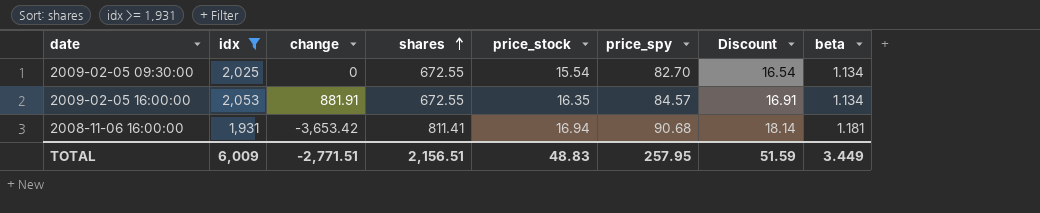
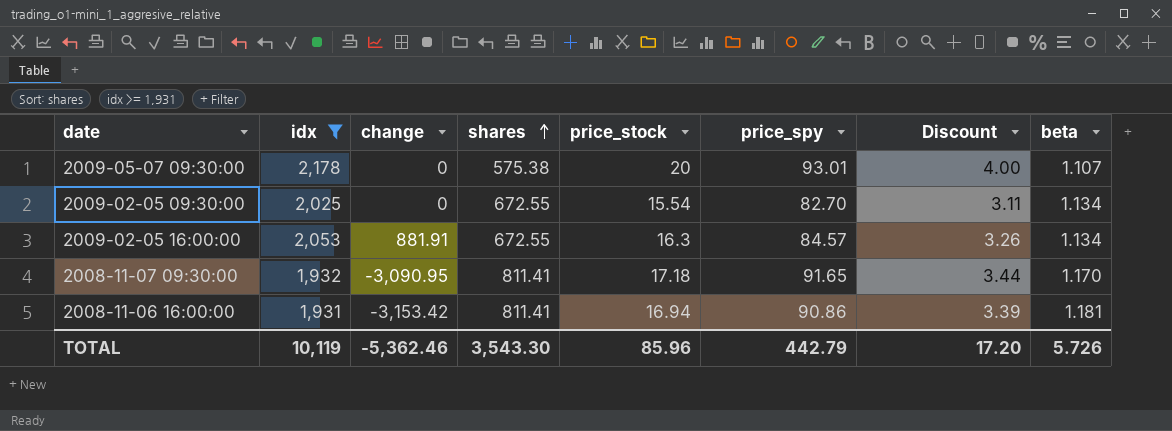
column Discount | formula: [price_spy] * 0.2 -> [price_stock] * 0.2
row 2009-05-07 09:30:00: none -> 2,178 | 0 | 575.38 | 20 | 93.01 | 4.00 | 1.107
2009-02-05 16:00:00 | price_stock: 16.35 -> 16.3
row 2008-11-07 09:30:00: none -> 1,932 | -3,090.95 | 811.41 | 17.18 | 91.65 | 3.44 | 1.170
2008-11-06 16:00:00 | change: -3,653.42 -> -3,153.42
2008-11-06 16:00:00 | price_spy: 90.68 -> 90.86
TOTAL | idx: 6,009 -> 10,119
TOTAL | change: -2,771.51 -> -5,362.46
TOTAL | shares: 2,156.51 -> 3,543.30
TOTAL | price_stock: 48.83 -> 85.96
TOTAL | price_spy: 257.95 -> 442.79
TOTAL | Discount: 51.59 -> 17.20
TOTAL | beta: 3.449 -> 5.726

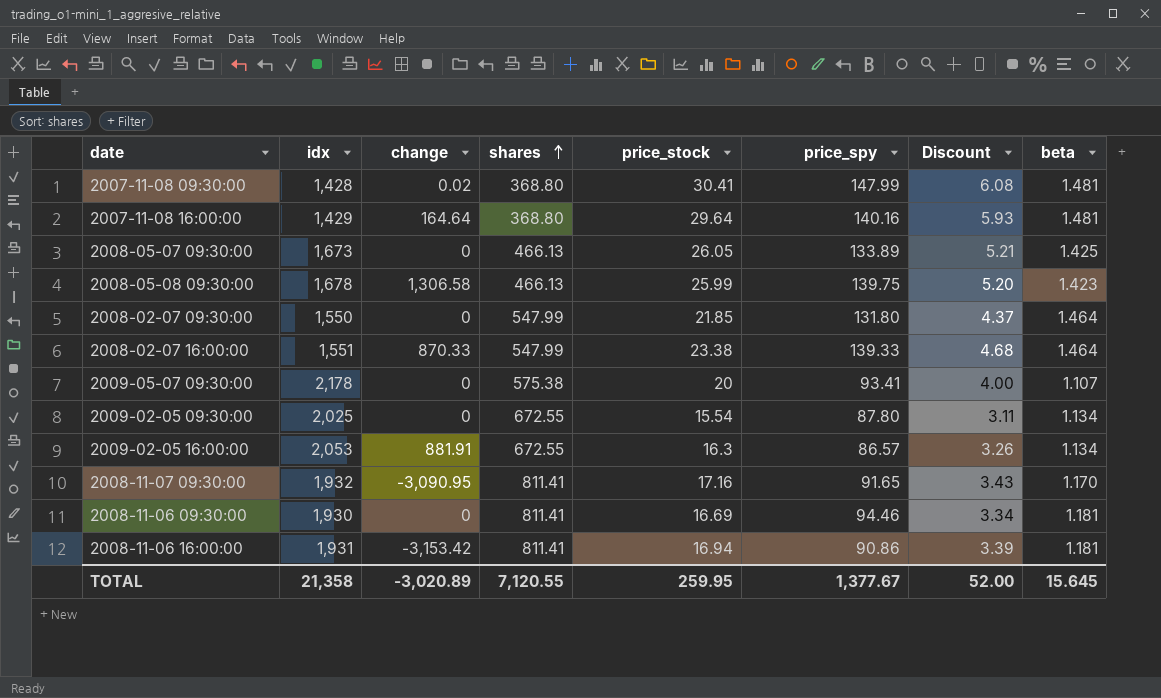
filter: idx >= 1,931 -> none
2009-05-07 09:30:00 | price_spy: 93.01 -> 93.41
2009-02-05 09:30:00 | price_spy: 82.70 -> 87.80
2009-02-05 16:00:00 | price_spy: 84.57 -> 86.57
2008-11-07 09:30:00 | price_stock: 17.18 -> 17.16
2008-11-07 09:30:00 | Discount: 3.44 -> 3.43
TOTAL | idx: 10,119 -> 21,358
TOTAL | change: -5,362.46 -> -3,020.89
TOTAL | shares: 3,543.30 -> 7,120.55
TOTAL | price_stock: 85.96 -> 259.95
TOTAL | price_spy: 442.79 -> 1,377.67
TOTAL | Discount: 17.20 -> 52.00
TOTAL | beta: 5.726 -> 15.645

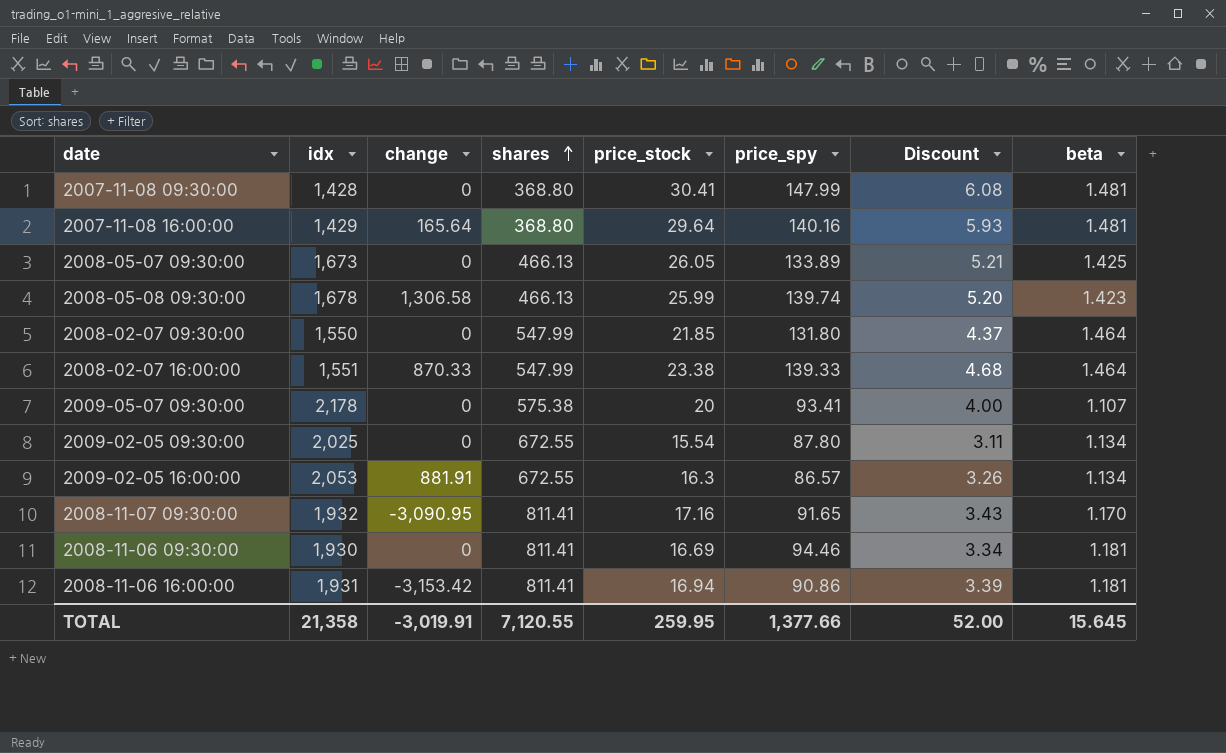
2007-11-08 09:30:00 | change: 0.02 -> 0
2007-11-08 16:00:00 | change: 164.64 -> 165.64
2008-05-08 09:30:00 | price_spy: 139.75 -> 139.74
TOTAL | change: -3,020.89 -> -3,019.91
TOTAL | price_spy: 1,377.67 -> 1,377.66

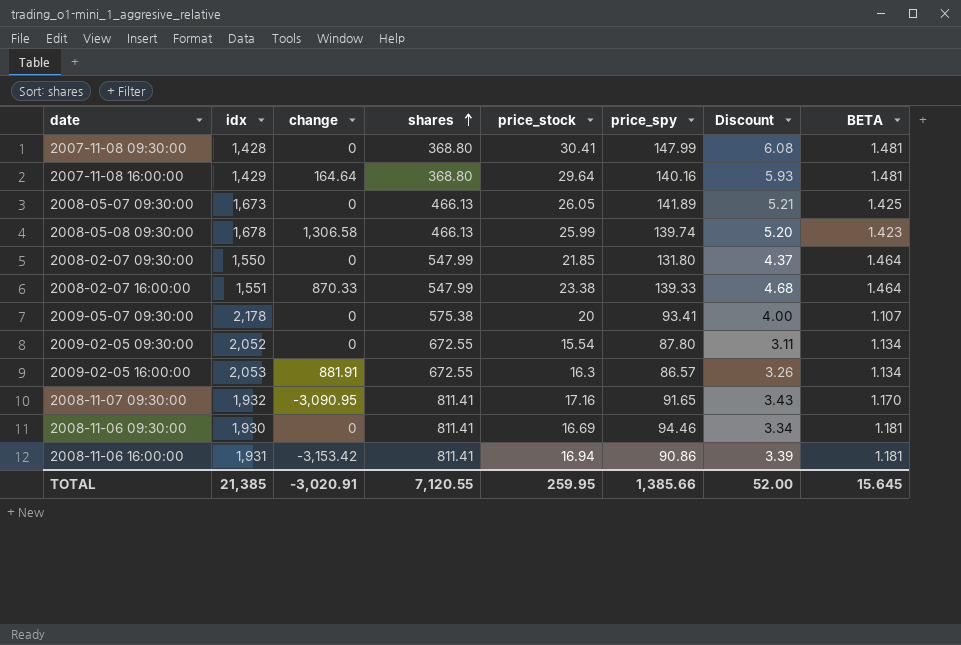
column name: beta -> BETA
2007-11-08 16:00:00 | change: 165.64 -> 164.64
2008-05-07 09:30:00 | price_spy: 133.89 -> 141.89
2009-02-05 09:30:00 | idx: 2,025 -> 2,052
TOTAL | idx: 21,358 -> 21,385
TOTAL | change: -3,019.91 -> -3,020.91
TOTAL | price_spy: 1,377.66 -> 1,385.66

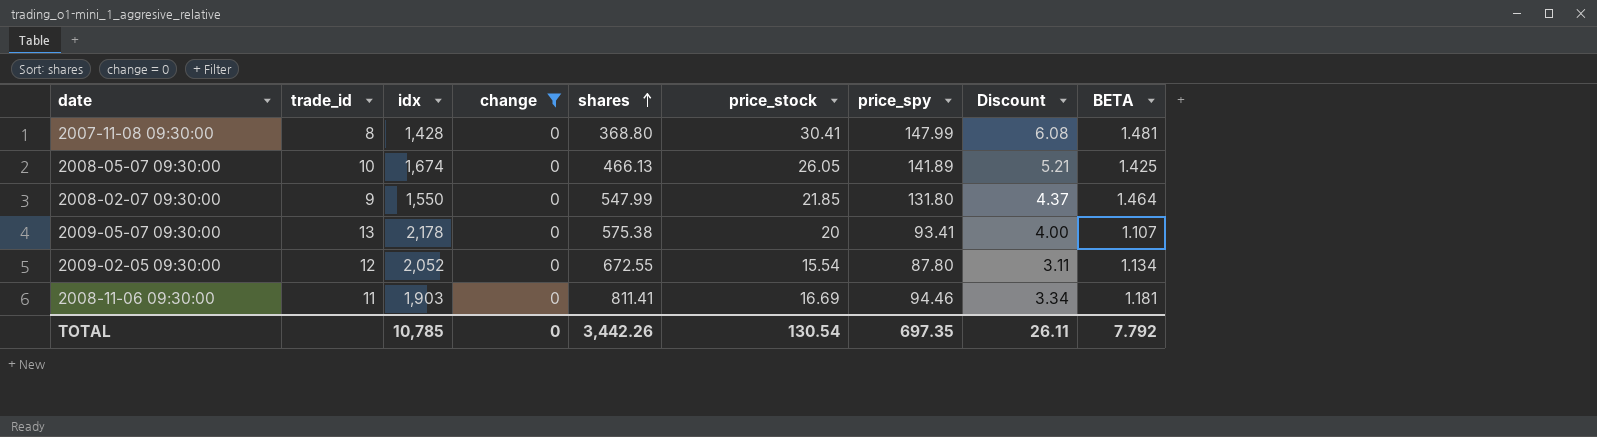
filter: none -> change = 0
column trade_id | position: none -> 2
2008-05-07 09:30:00 | idx: 1,673 -> 1,674
2008-11-06 09:30:00 | idx: 1,930 -> 1,903
TOTAL | idx: 21,385 -> 10,785
TOTAL | change: -3,020.91 -> 0
TOTAL | shares: 7,120.55 -> 3,442.26
TOTAL | price_stock: 259.95 -> 130.54
TOTAL | price_spy: 1,385.66 -> 697.35
TOTAL | Discount: 52.00 -> 26.11
TOTAL | BETA: 15.645 -> 7.792

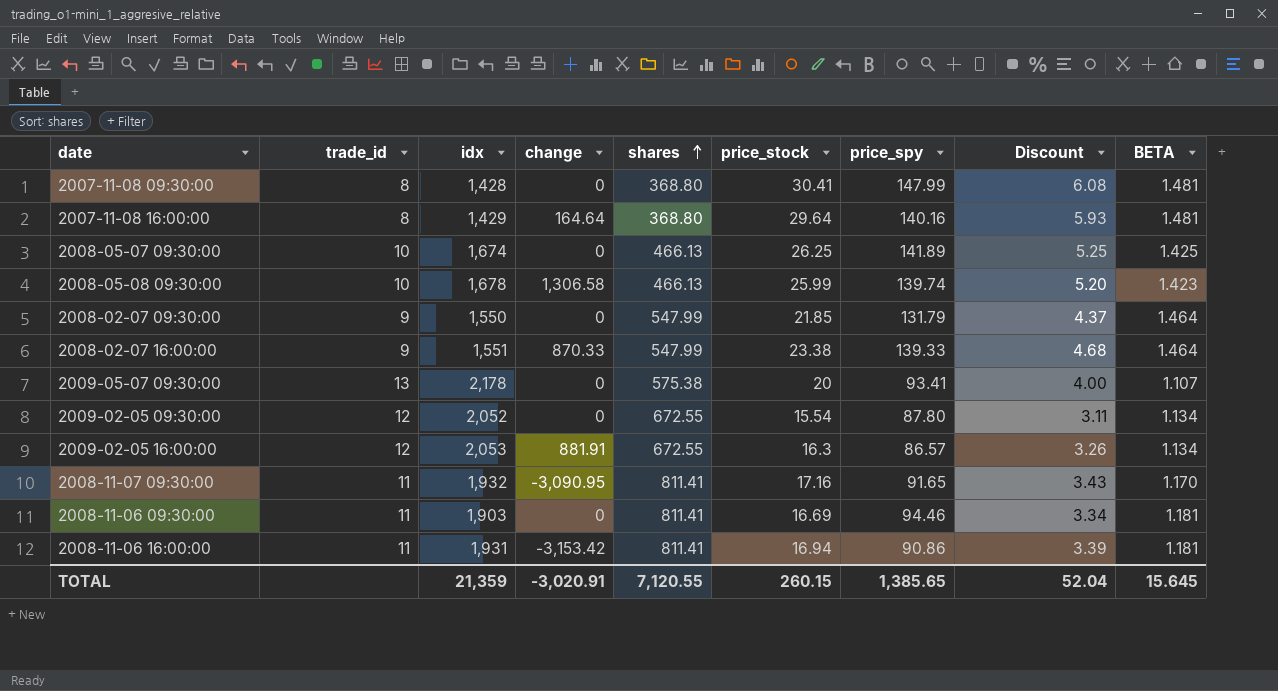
filter: change = 0 -> none
2008-05-07 09:30:00 | price_stock: 26.05 -> 26.25
2008-05-07 09:30:00 | Discount: 5.21 -> 5.25
2008-02-07 09:30:00 | price_spy: 131.80 -> 131.79
TOTAL | idx: 10,785 -> 21,359
TOTAL | change: 0 -> -3,020.91
TOTAL | shares: 3,442.26 -> 7,120.55
TOTAL | price_stock: 130.54 -> 260.15
TOTAL | price_spy: 697.35 -> 1,385.65
TOTAL | Discount: 26.11 -> 52.04
TOTAL | BETA: 7.792 -> 15.645

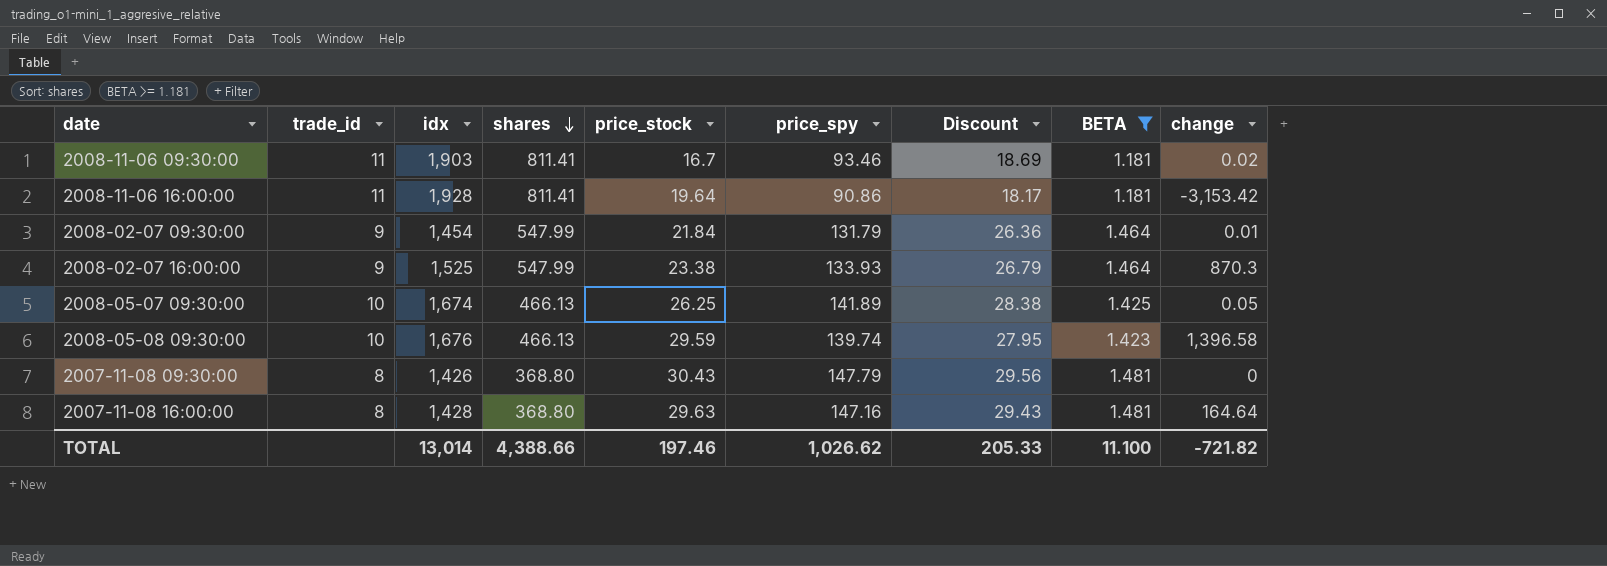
filter: none -> BETA >= 1.181
row order: shares ascending -> shares descending
column Discount | formula: [price_stock] * 0.2 -> [price_spy] * 0.2
column change | position: 4 -> 9
2008-11-06 09:30:00 | price_stock: 16.69 -> 16.7
2008-11-06 09:30:00 | price_spy: 94.46 -> 93.46
2008-11-06 09:30:00 | change: 0 -> 0.02
2008-11-06 16:00:00 | idx: 1,931 -> 1,928
2008-11-06 16:00:00 | price_stock: 16.94 -> 19.64
2008-02-07 09:30:00 | idx: 1,550 -> 1,454
2008-02-07 09:30:00 | price_stock: 21.85 -> 21.84
2008-02-07 09:30:00 | change: 0 -> 0.01
2008-02-07 16:00:00 | idx: 1,551 -> 1,525
2008-02-07 16:00:00 | price_spy: 139.33 -> 133.93
2008-02-07 16:00:00 | change: 870.33 -> 870.3
2008-05-07 09:30:00 | change: 0 -> 0.05
2008-05-08 09:30:00 | idx: 1,678 -> 1,676
2008-05-08 09:30:00 | price_stock: 25.99 -> 29.59
2008-05-08 09:30:00 | change: 1,306.58 -> 1,396.58
2007-11-08 09:30:00 | idx: 1,428 -> 1,426
2007-11-08 09:30:00 | price_stock: 30.41 -> 30.43
2007-11-08 09:30:00 | price_spy: 147.99 -> 147.79
2007-11-08 16:00:00 | idx: 1,429 -> 1,428
2007-11-08 16:00:00 | price_stock: 29.64 -> 29.63
2007-11-08 16:00:00 | price_spy: 140.16 -> 147.16
TOTAL | idx: 21,359 -> 13,014
TOTAL | shares: 7,120.55 -> 4,388.66
TOTAL | price_stock: 260.15 -> 197.46
TOTAL | price_spy: 1,385.65 -> 1,026.62
TOTAL | Discount: 52.04 -> 205.33
TOTAL | BETA: 15.645 -> 11.100
TOTAL | change: -3,020.91 -> -721.82

